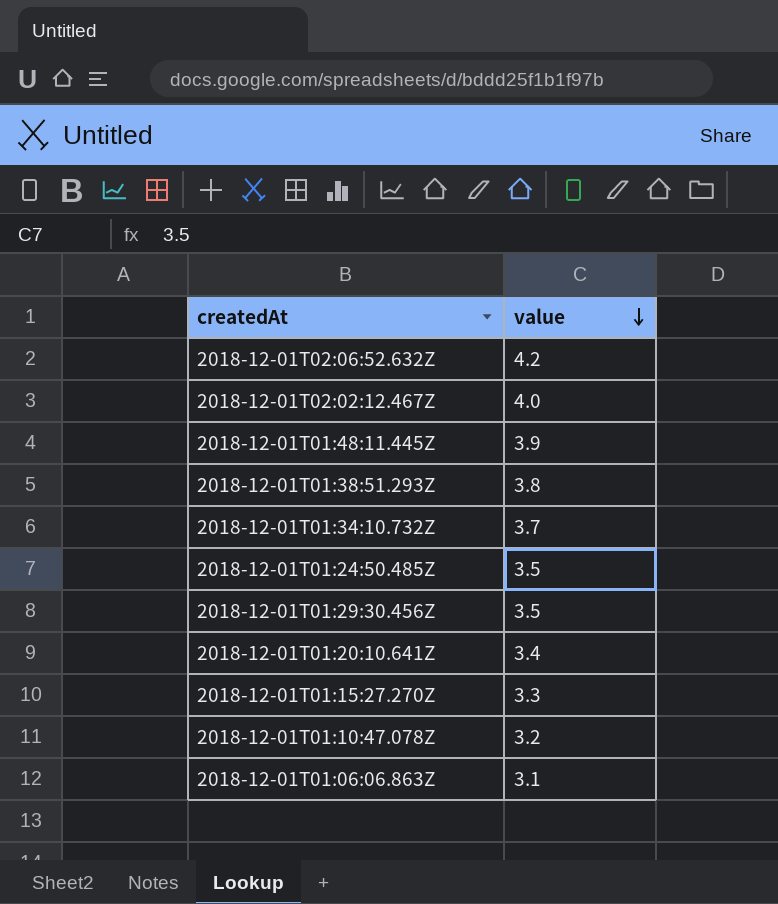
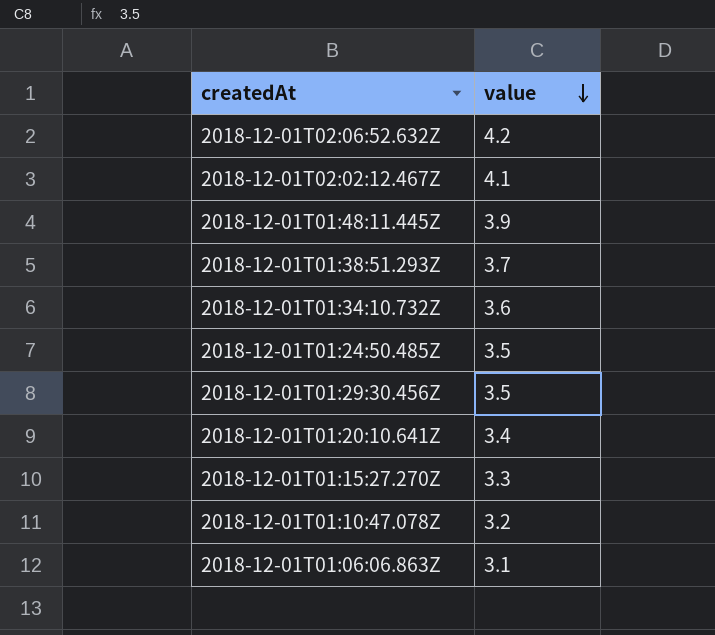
2018-12-01T02:02:12.467Z | value: 4.0 -> 4.1
2018-12-01T01:38:51.293Z | value: 3.8 -> 3.7
2018-12-01T01:34:10.732Z | value: 3.7 -> 3.6

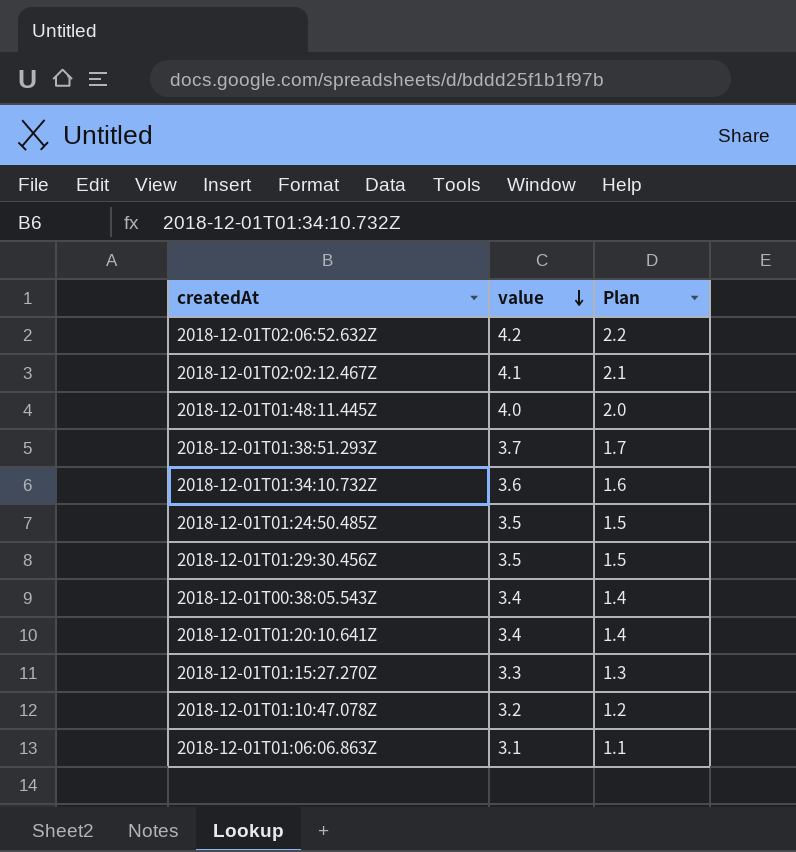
column Plan | formula: none -> [value] - 2
2018-12-01T01:48:11.445Z | value: 3.9 -> 4.0
row 2018-12-01T00:38:05.543Z: none -> 3.4 | 1.4

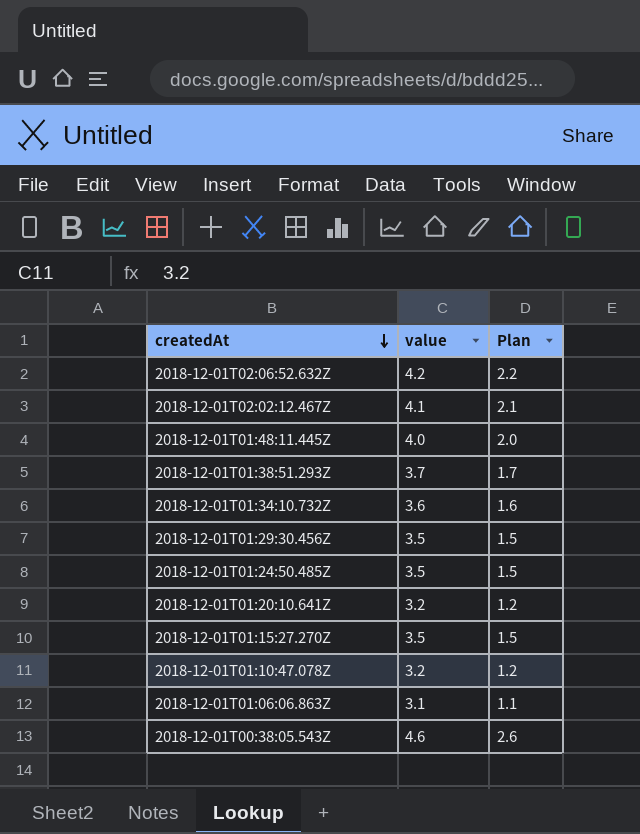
row order: value descending -> createdAt descending
2018-12-01T01:20:10.641Z | value: 3.4 -> 3.2
2018-12-01T01:20:10.641Z | Plan: 1.4 -> 1.2
2018-12-01T01:15:27.270Z | value: 3.3 -> 3.5
2018-12-01T01:15:27.270Z | Plan: 1.3 -> 1.5
2018-12-01T00:38:05.543Z | value: 3.4 -> 4.6
2018-12-01T00:38:05.543Z | Plan: 1.4 -> 2.6

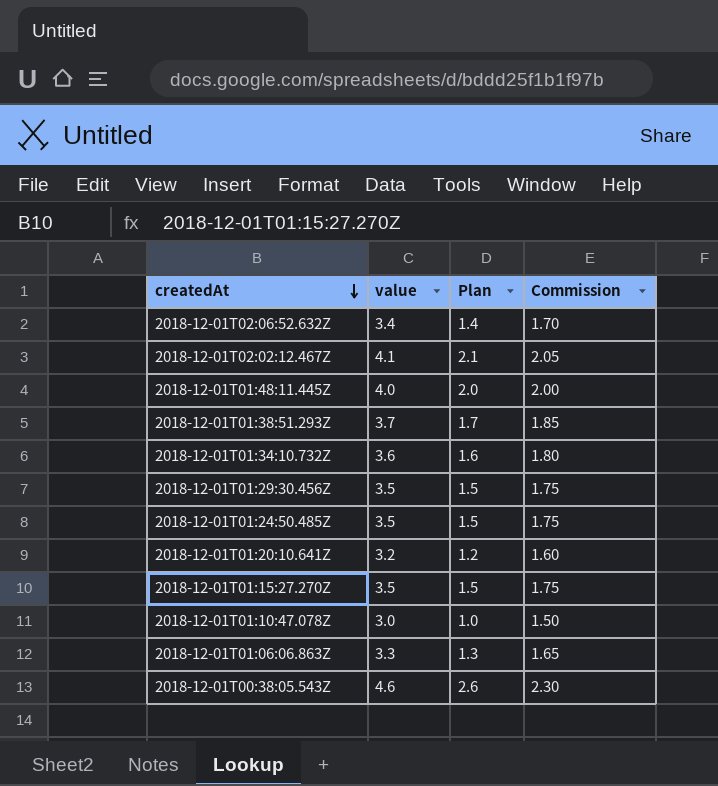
column Commission | formula: none -> [value] * 0.5
2018-12-01T02:06:52.632Z | value: 4.2 -> 3.4
2018-12-01T02:06:52.632Z | Plan: 2.2 -> 1.4
2018-12-01T01:10:47.078Z | value: 3.2 -> 3.0
2018-12-01T01:10:47.078Z | Plan: 1.2 -> 1.0
2018-12-01T01:06:06.863Z | value: 3.1 -> 3.3
2018-12-01T01:06:06.863Z | Plan: 1.1 -> 1.3

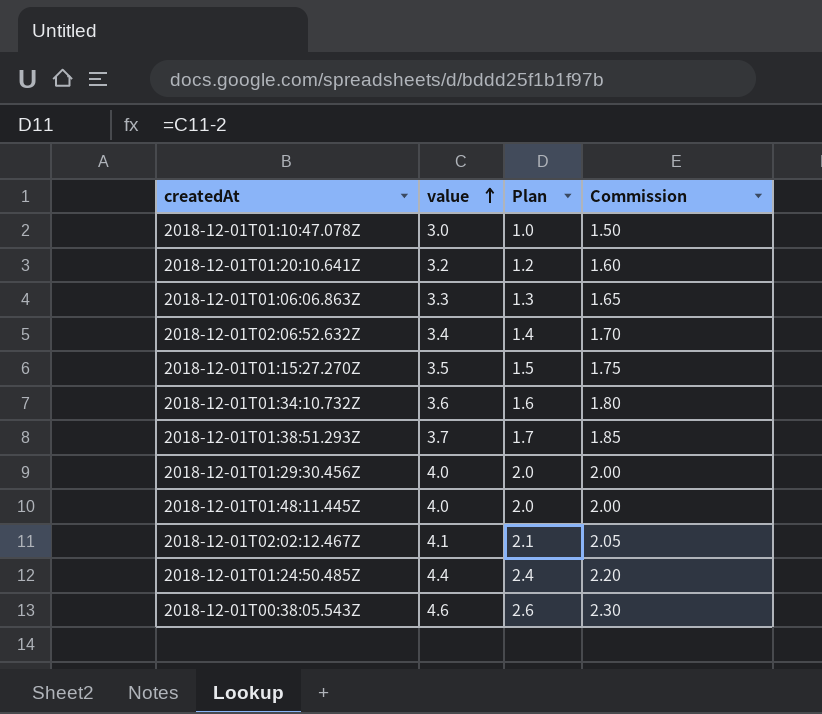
row order: createdAt descending -> value ascending
2018-12-01T01:29:30.456Z | value: 3.5 -> 4.0
2018-12-01T01:29:30.456Z | Plan: 1.5 -> 2.0
2018-12-01T01:29:30.456Z | Commission: 1.75 -> 2.00
2018-12-01T01:24:50.485Z | value: 3.5 -> 4.4
2018-12-01T01:24:50.485Z | Plan: 1.5 -> 2.4
2018-12-01T01:24:50.485Z | Commission: 1.75 -> 2.20

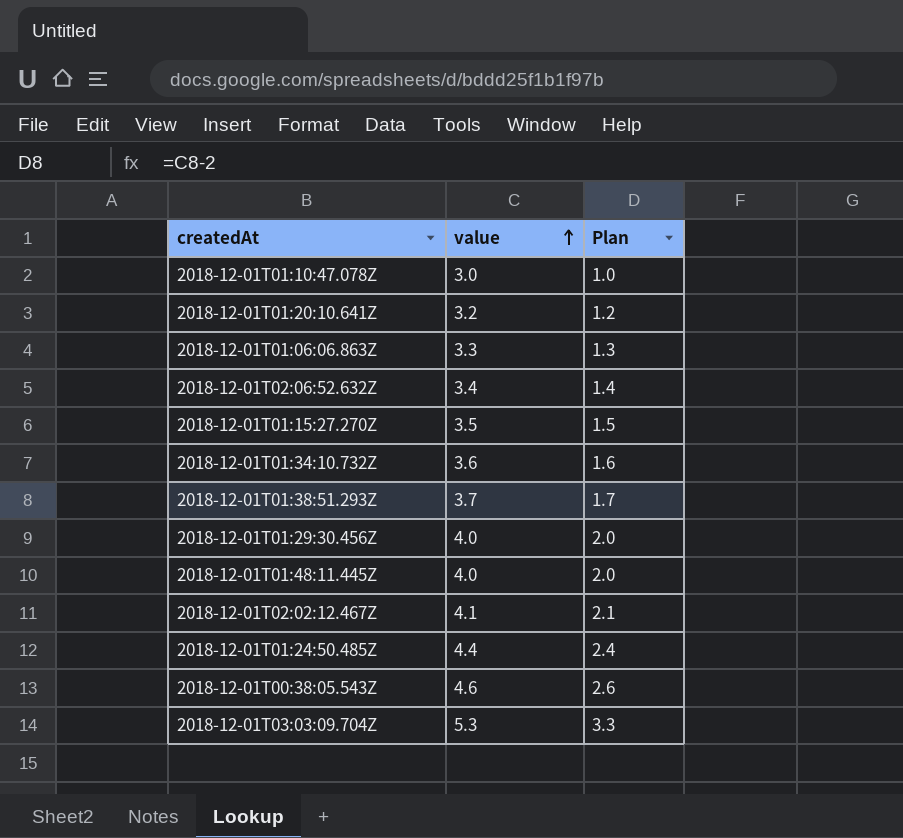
column Commission | formula: [value] * 0.5 -> none
row 2018-12-01T03:03:09.704Z: none -> 5.3 | 3.3

